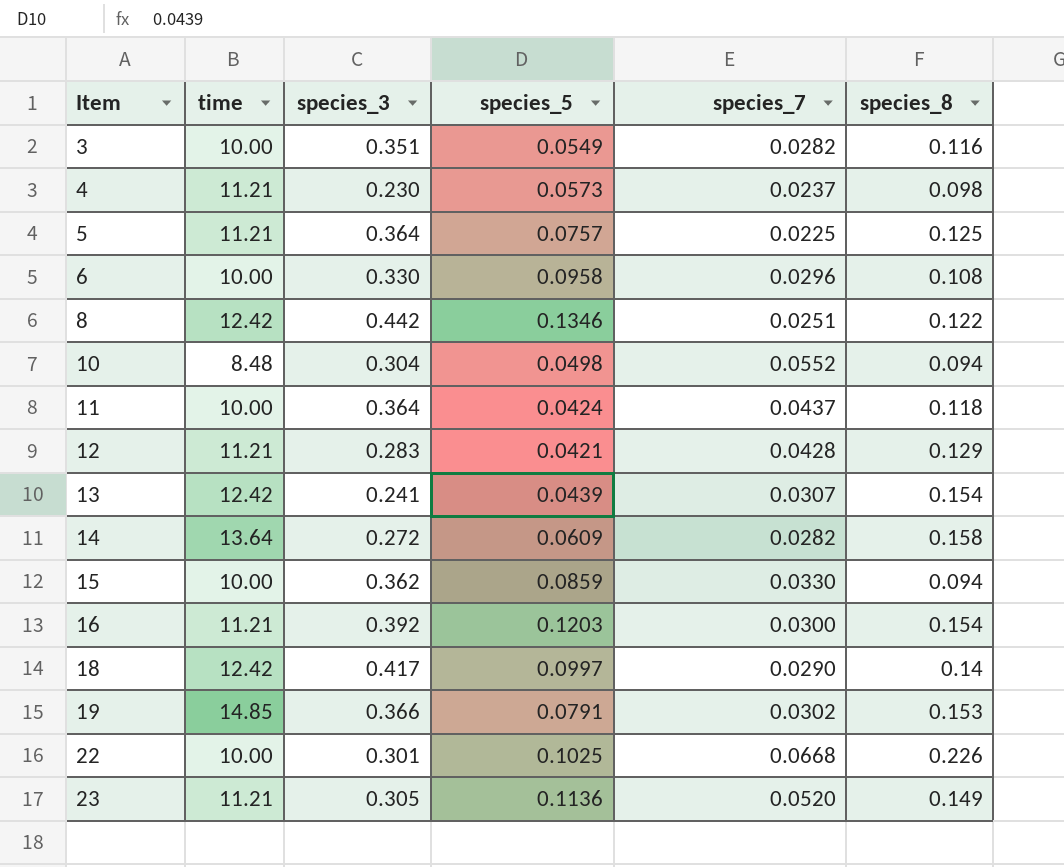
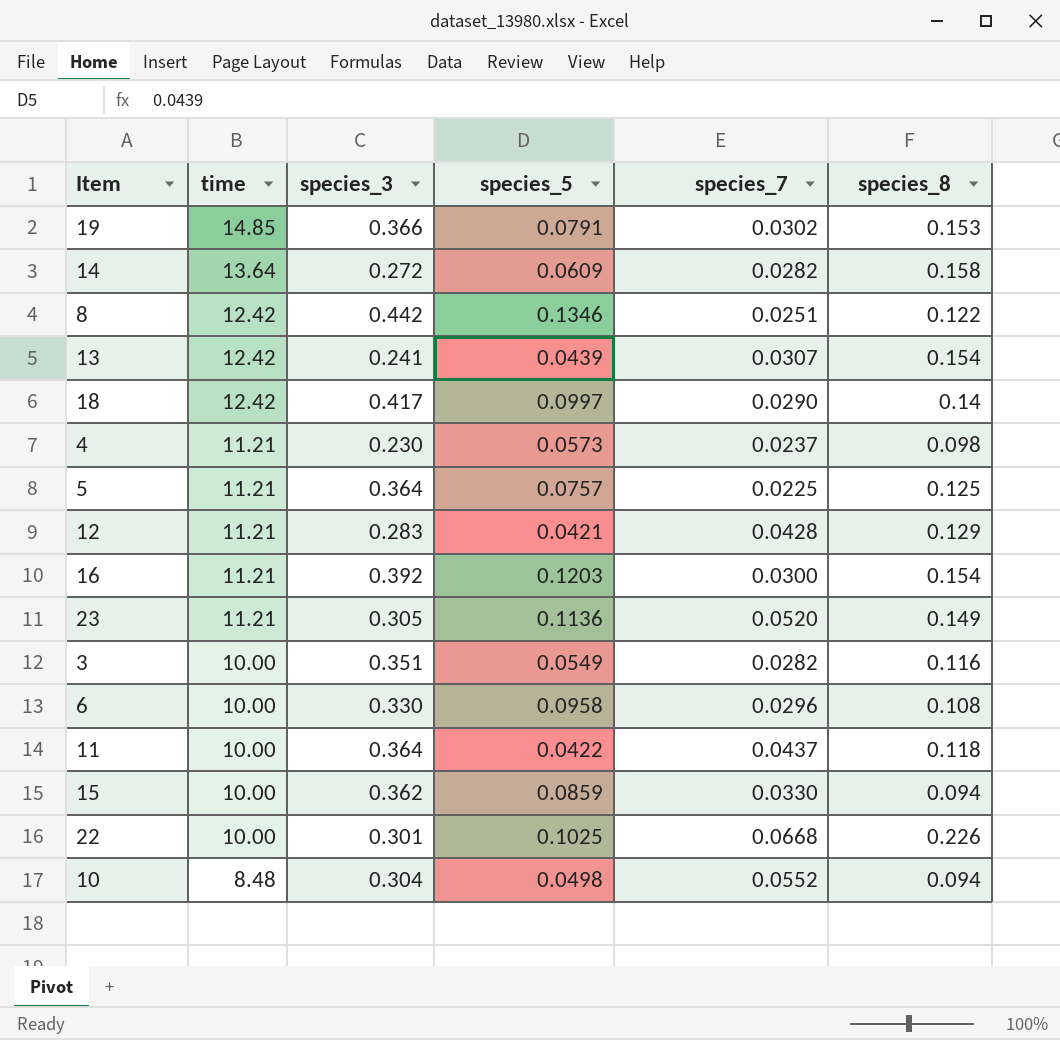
row order: Item ascending -> time descending
11 | species_5: 0.0424 -> 0.0422

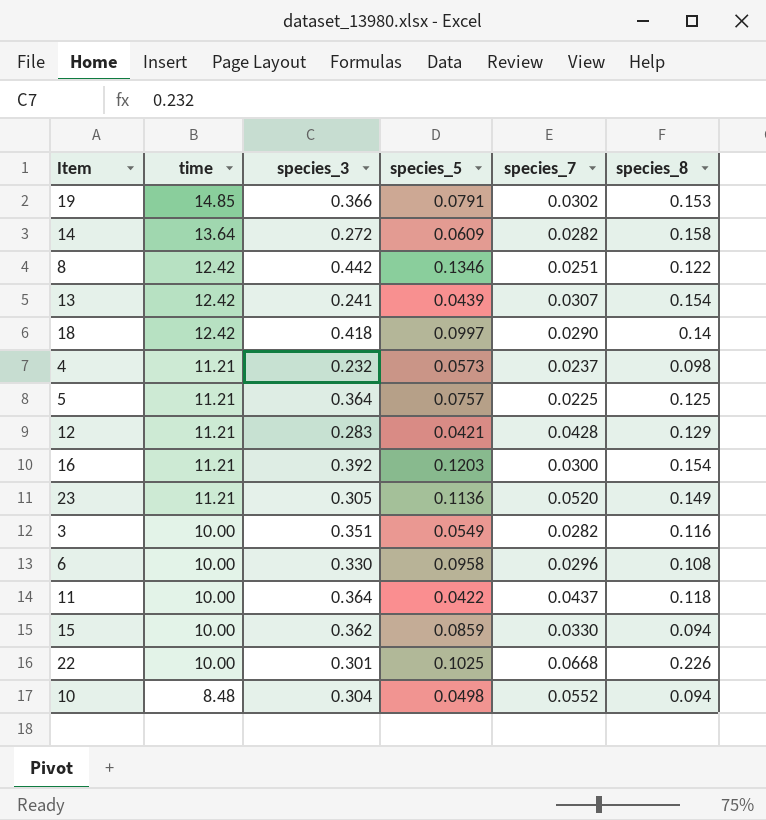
18 | species_3: 0.417 -> 0.418
4 | species_3: 0.230 -> 0.232

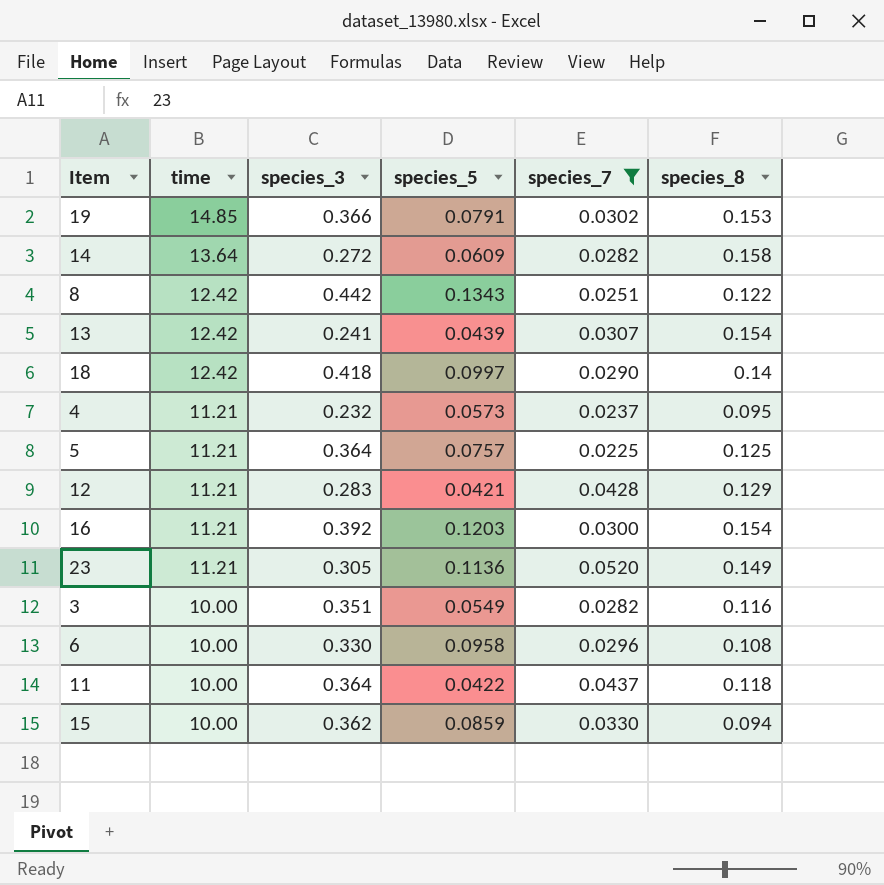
filter: none -> species_7 <= 0.0520
8 | species_5: 0.1346 -> 0.1343
4 | species_8: 0.098 -> 0.095

